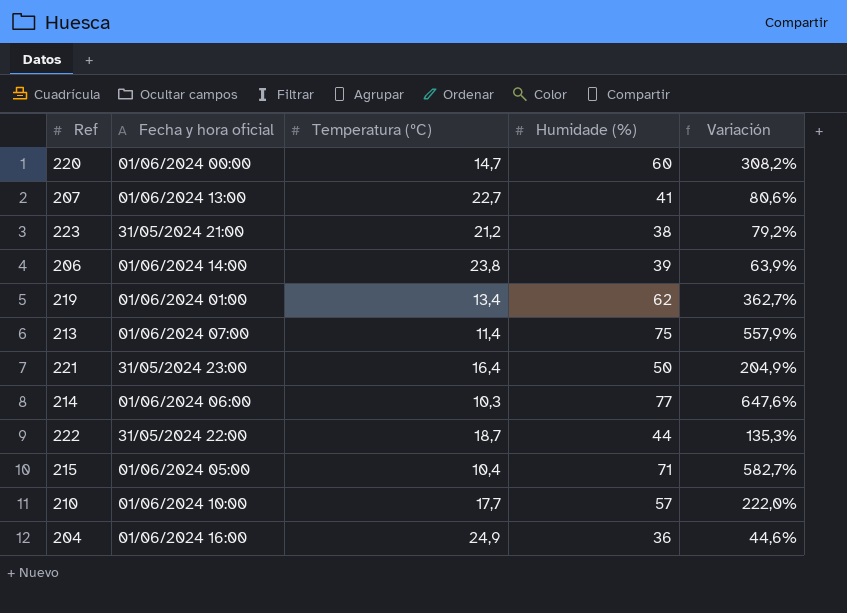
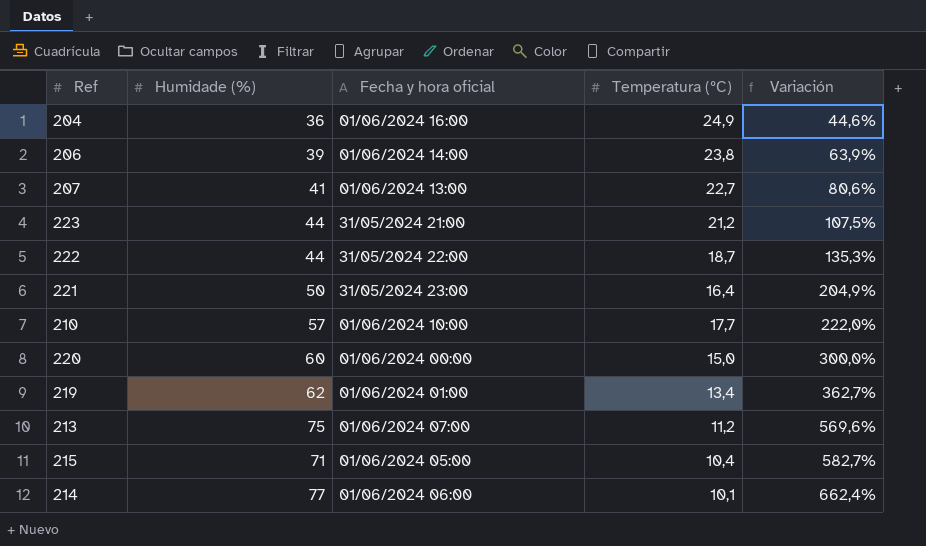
row order: none -> Variación ascending
column Humidade (%) | position: 4 -> 2
223 | Humidade (%): 38 -> 44
223 | Variación: 79,2% -> 107,5%
220 | Temperatura (ºC): 14,7 -> 15,0
220 | Variación: 308,2% -> 300,0%
213 | Temperatura (ºC): 11,4 -> 11,2
213 | Variación: 557,9% -> 569,6%
214 | Temperatura (ºC): 10,3 -> 10,1
214 | Variación: 647,6% -> 662,4%

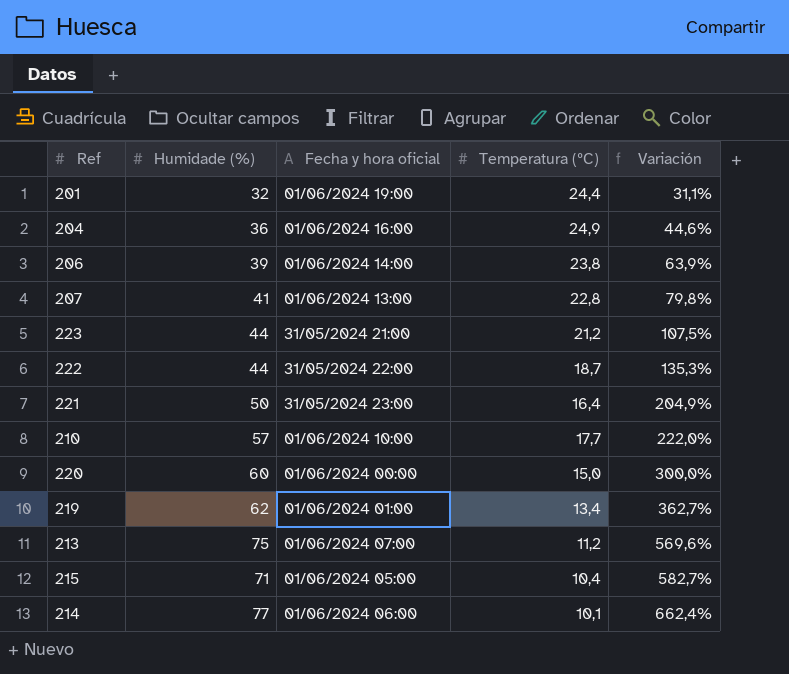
row 201: none -> 32 | 01/06/2024 19:00 | 24,4 | 31,1%
207 | Temperatura (ºC): 22,7 -> 22,8
207 | Variación: 80,6% -> 79,8%

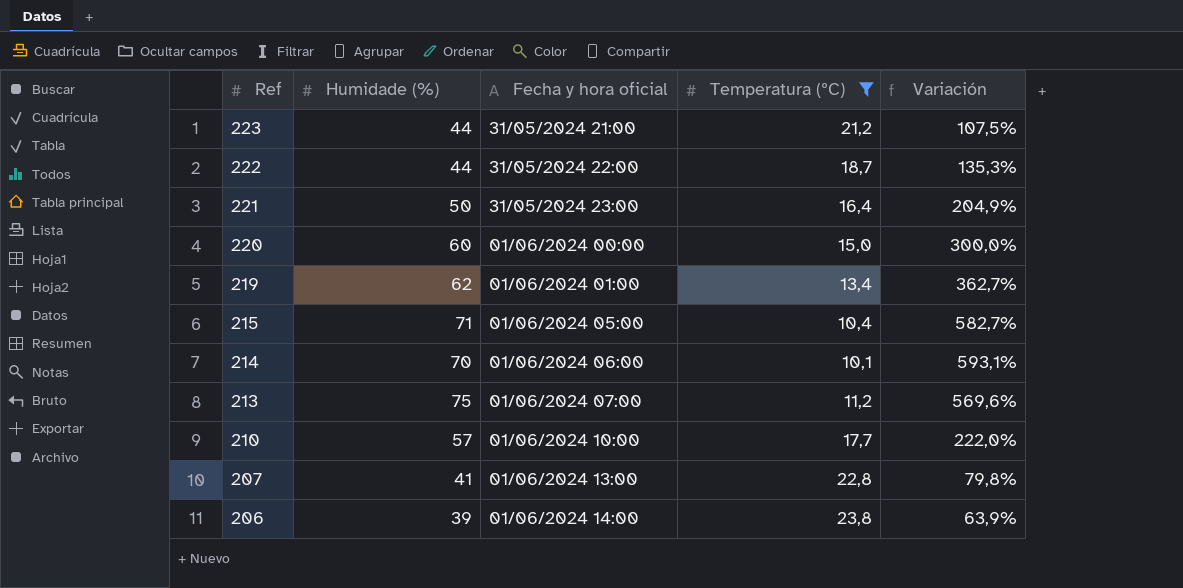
filter: none -> Temperatura (ºC) <= 23,8
row order: Variación ascending -> Ref descending
214 | Humidade (%): 77 -> 70
214 | Variación: 662,4% -> 593,1%

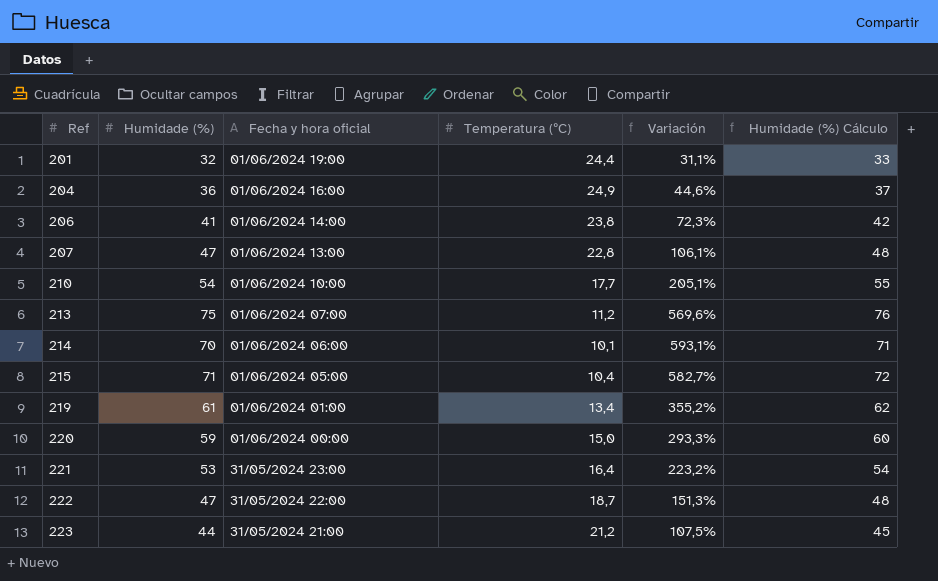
filter: Temperatura (ºC) <= 23,8 -> none
row order: Ref descending -> Ref ascending
column Humidade (%) Cálculo | formula: none -> [Humidade (%)] + 1
206 | Humidade (%): 39 -> 41
206 | Variación: 63,9% -> 72,3%
207 | Humidade (%): 41 -> 47
207 | Variación: 79,8% -> 106,1%
210 | Humidade (%): 57 -> 54
210 | Variación: 222,0% -> 205,1%
219 | Humidade (%): 62 -> 61
219 | Variación: 362,7% -> 355,2%
220 | Humidade (%): 60 -> 59
220 | Variación: 300,0% -> 293,3%
221 | Humidade (%): 50 -> 53
221 | Variación: 204,9% -> 223,2%
222 | Humidade (%): 44 -> 47
222 | Variación: 135,3% -> 151,3%

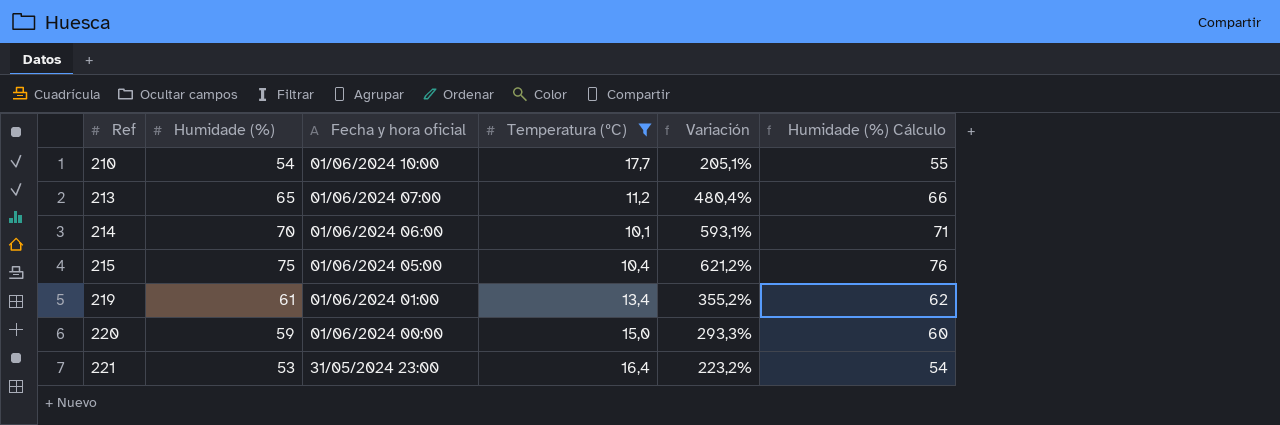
filter: none -> Temperatura (ºC) <= 17,7
213 | Humidade (%): 75 -> 65
213 | Variación: 569,6% -> 480,4%
213 | Humidade (%) Cálculo: 76 -> 66
215 | Humidade (%): 71 -> 75
215 | Variación: 582,7% -> 621,2%
215 | Humidade (%) Cálculo: 72 -> 76

